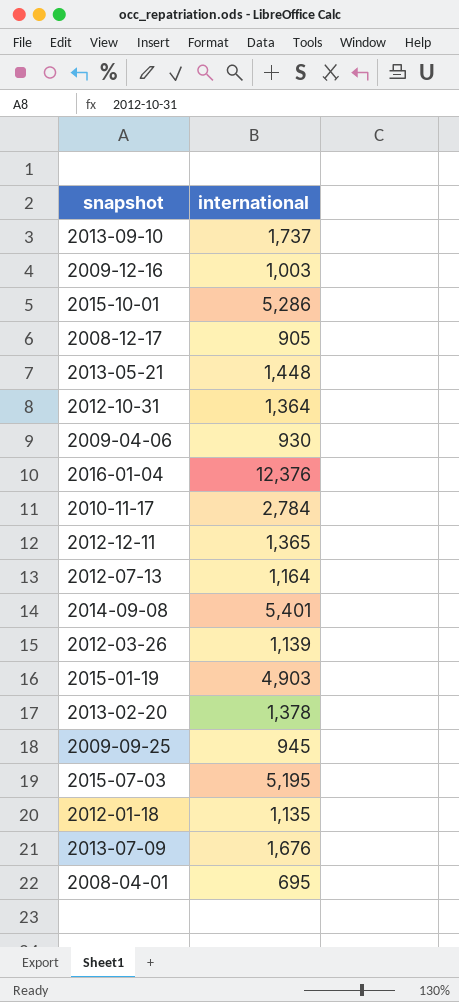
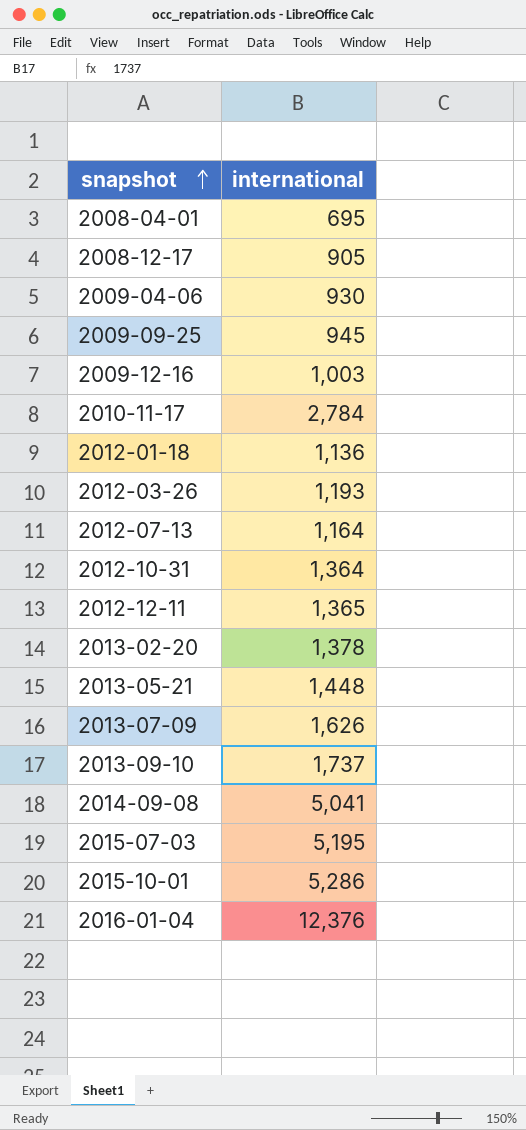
row order: none -> snapshot ascending
row 2015-01-19: 4,903 -> none
2012-01-18 | international: 1,135 -> 1,136
2012-03-26 | international: 1,139 -> 1,193
2013-07-09 | international: 1,676 -> 1,626
2014-09-08 | international: 5,401 -> 5,041

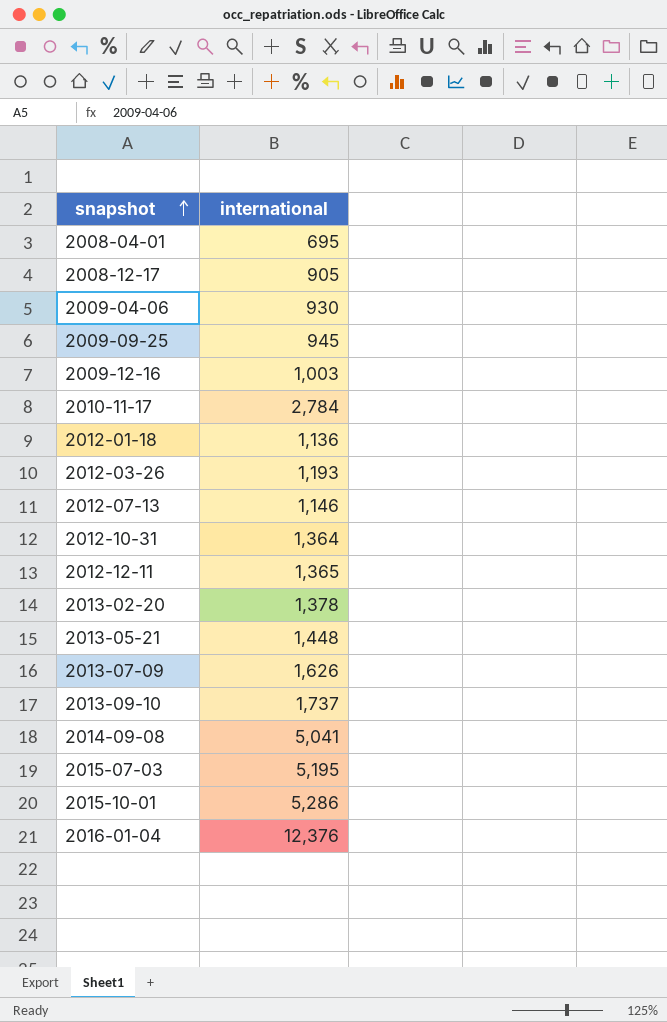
2012-07-13 | international: 1,164 -> 1,146

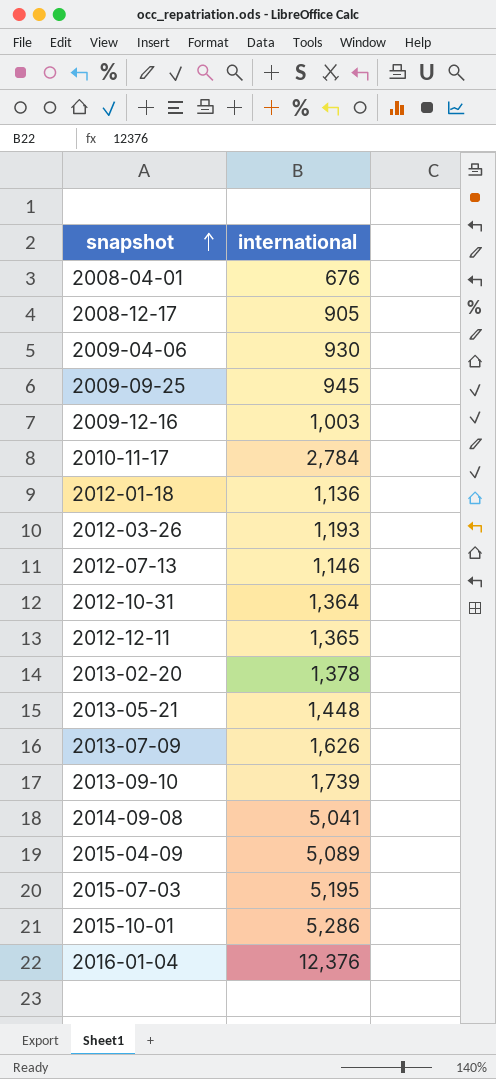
2008-04-01 | international: 695 -> 676
2013-09-10 | international: 1,737 -> 1,739
row 2015-04-09: none -> 5,089

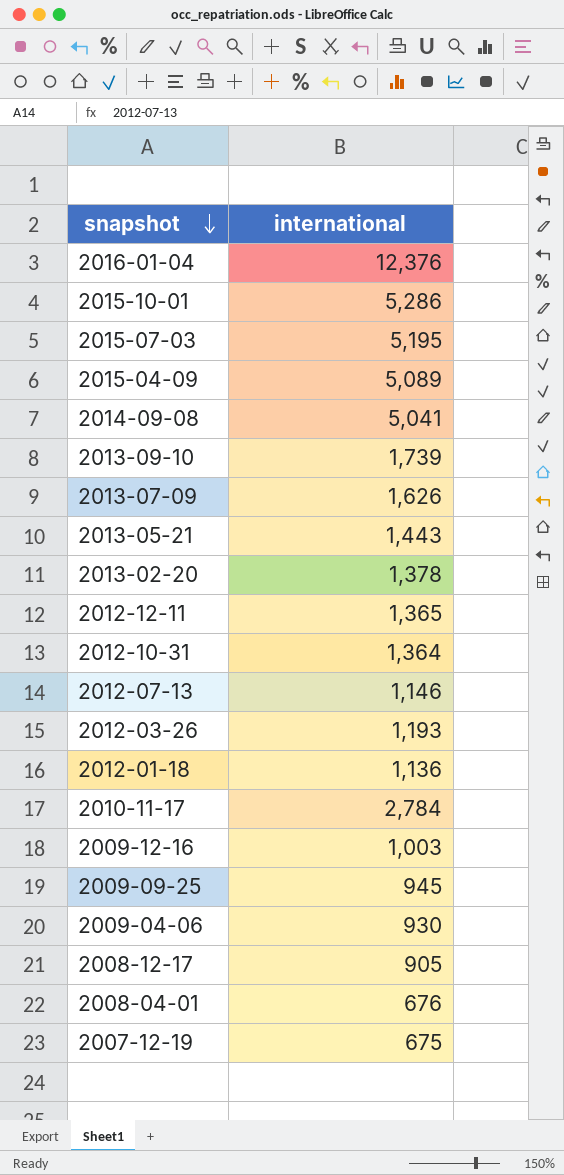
row order: snapshot ascending -> snapshot descending
2013-05-21 | international: 1,448 -> 1,443
row 2007-12-19: none -> 675

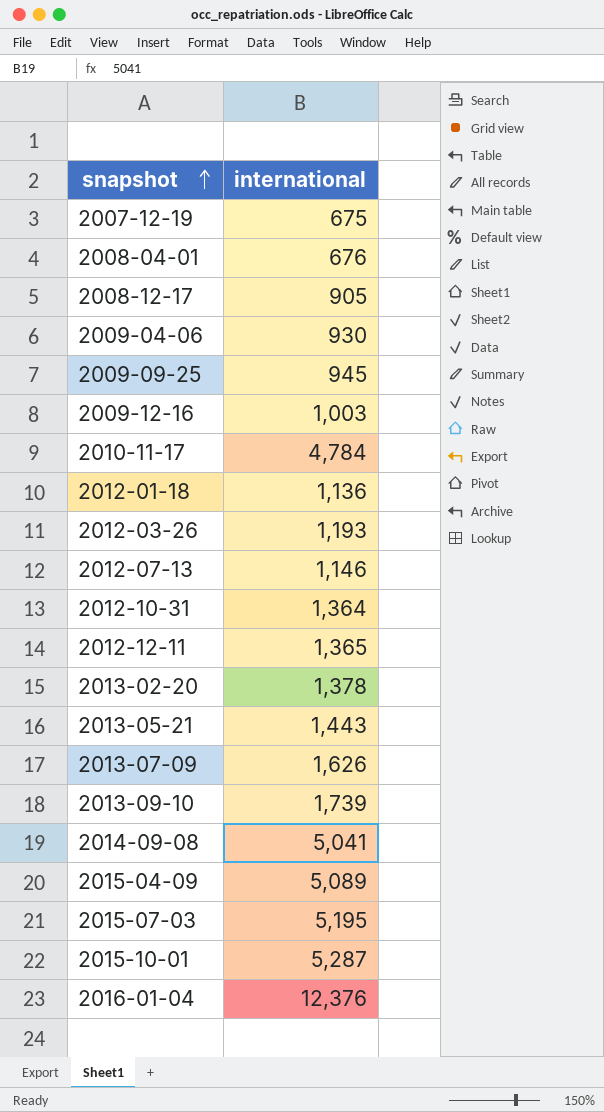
row order: snapshot descending -> snapshot ascending
2010-11-17 | international: 2,784 -> 4,784
2015-10-01 | international: 5,286 -> 5,287

